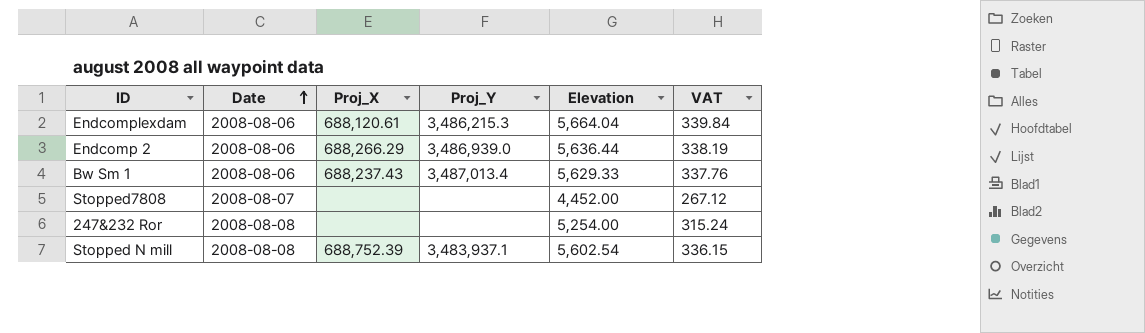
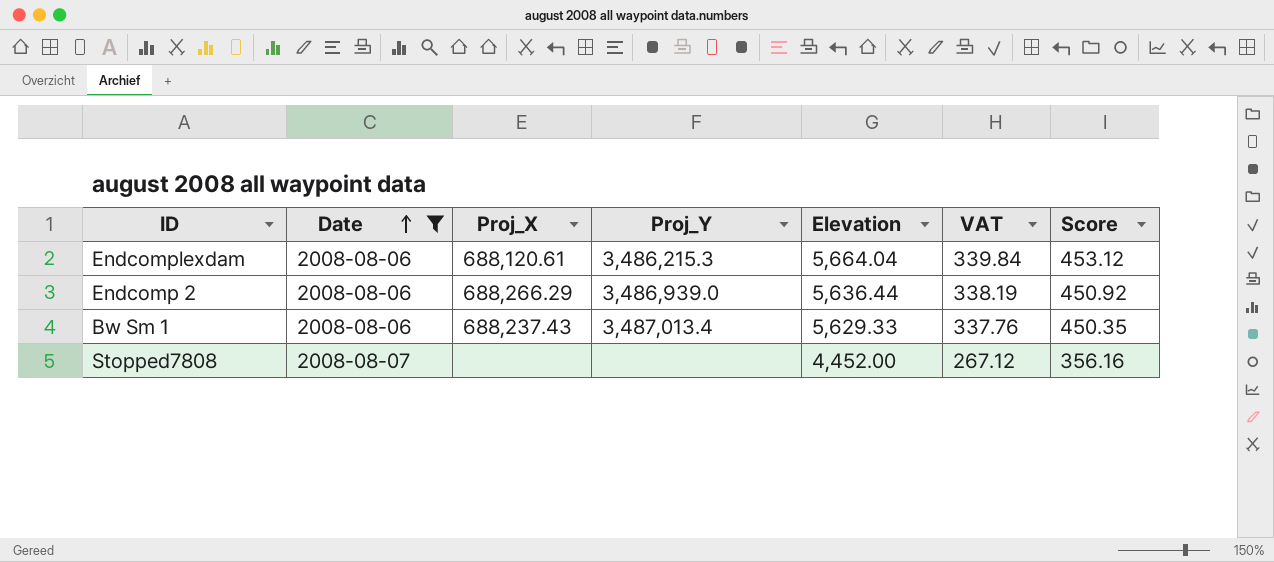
filter: none -> Date != 2008-08-08
column Score | formula: none -> [Elevation] * 0.08

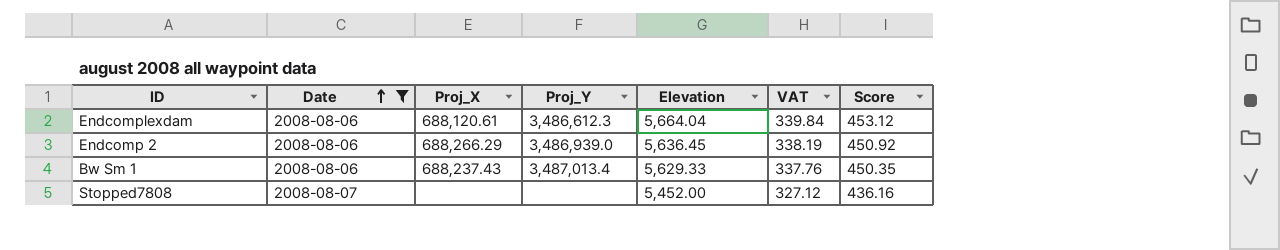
Endcomplexdam | Proj_Y: 3,486,215.3 -> 3,486,612.3
Endcomp 2 | Elevation: 5,636.44 -> 5,636.45
Stopped7808 | Elevation: 4,452.00 -> 5,452.00
Stopped7808 | VAT: 267.12 -> 327.12
Stopped7808 | Score: 356.16 -> 436.16

